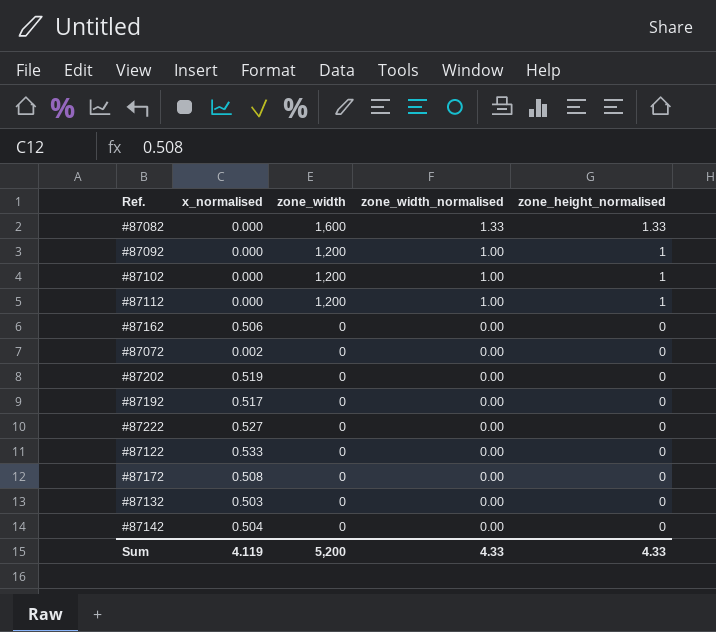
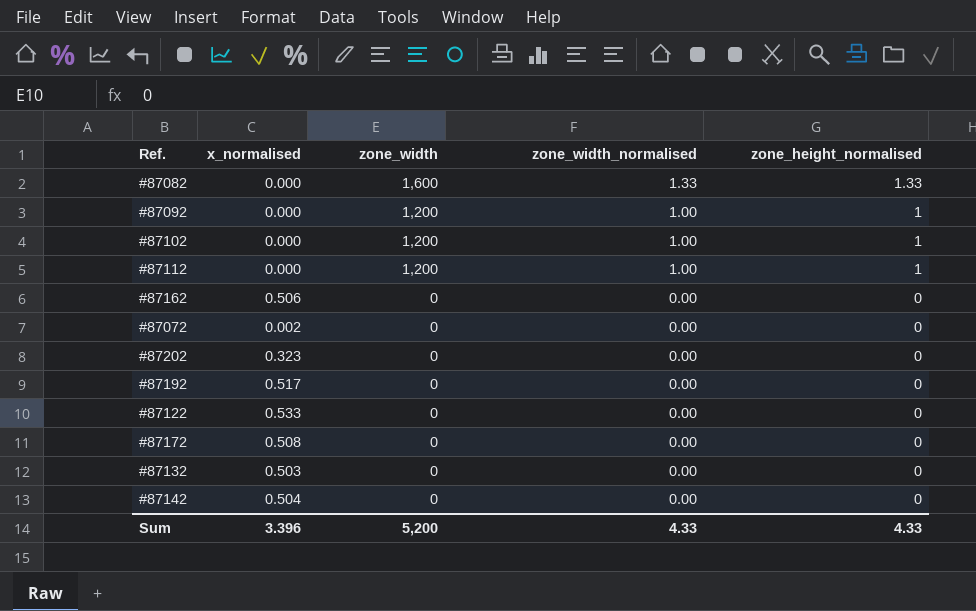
row #87222: 0.527 | 0 | 0.00 | 0 -> none
#87202 | x_normalised: 0.519 -> 0.323
Sum | x_normalised: 4.119 -> 3.396

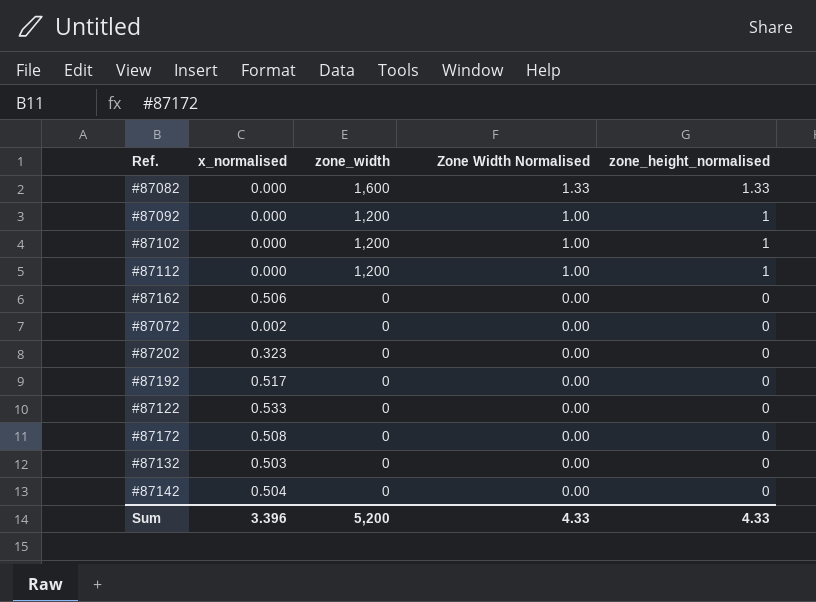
column name: zone_width_normalised -> Zone Width Normalised

